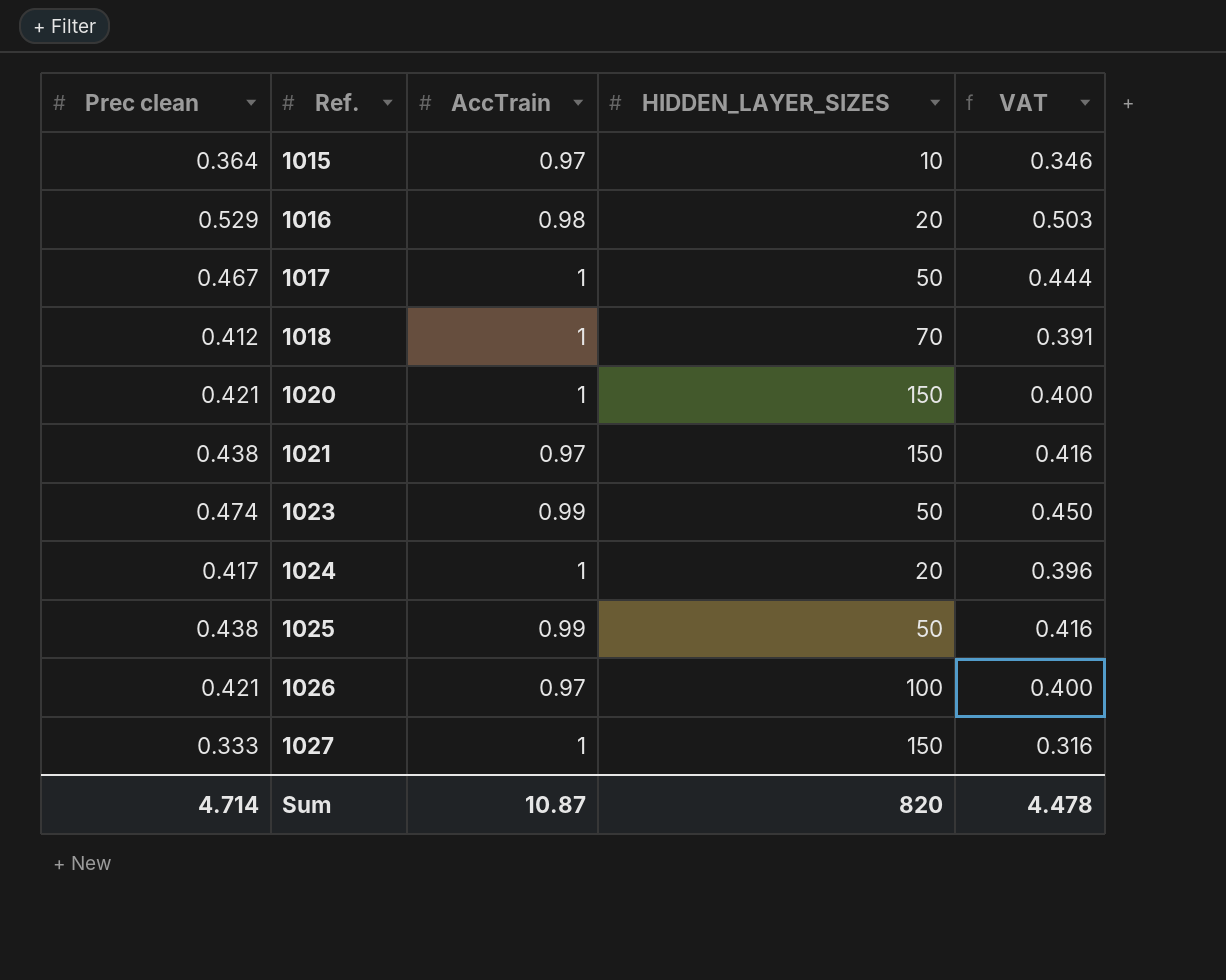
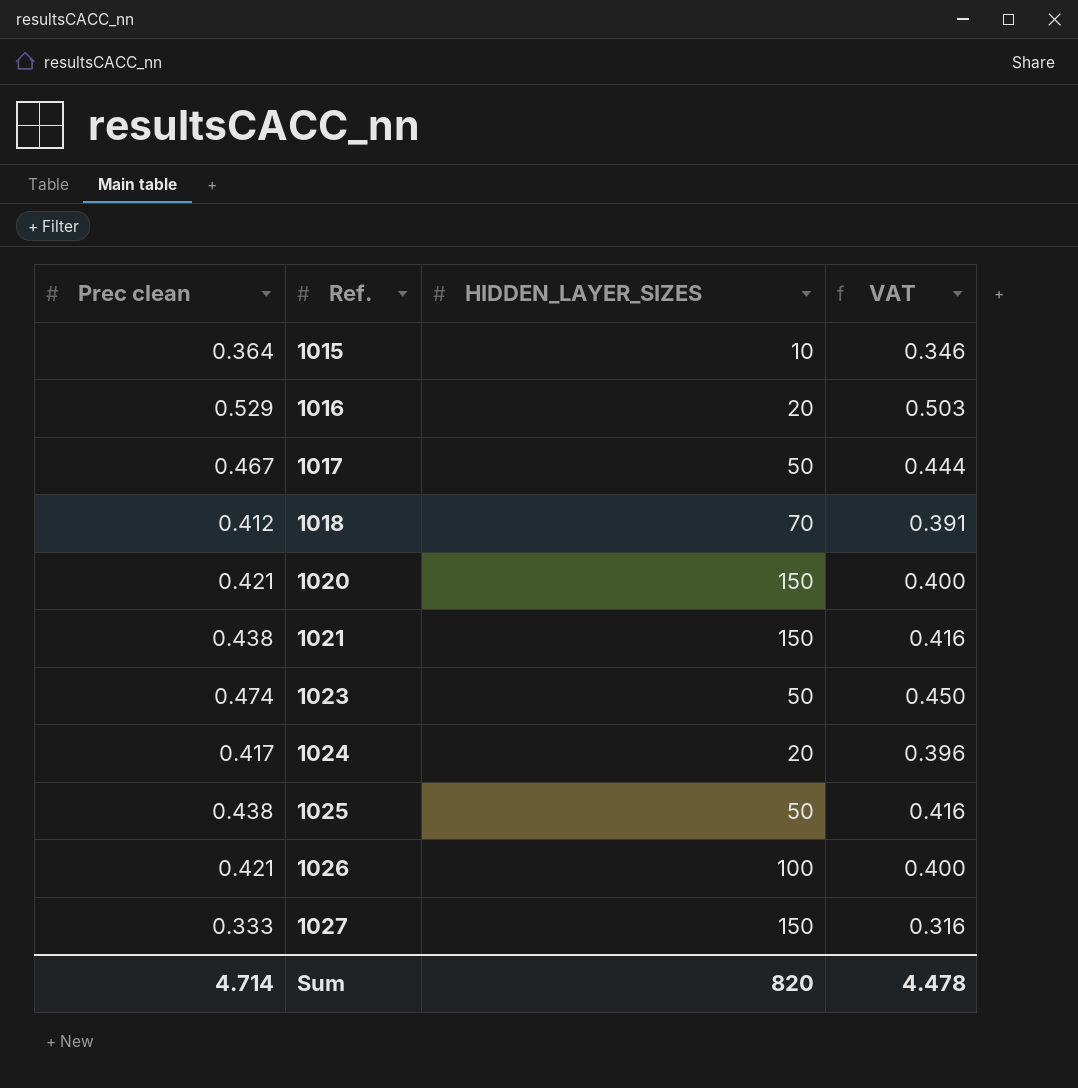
column AccTrain | position: 3 -> none

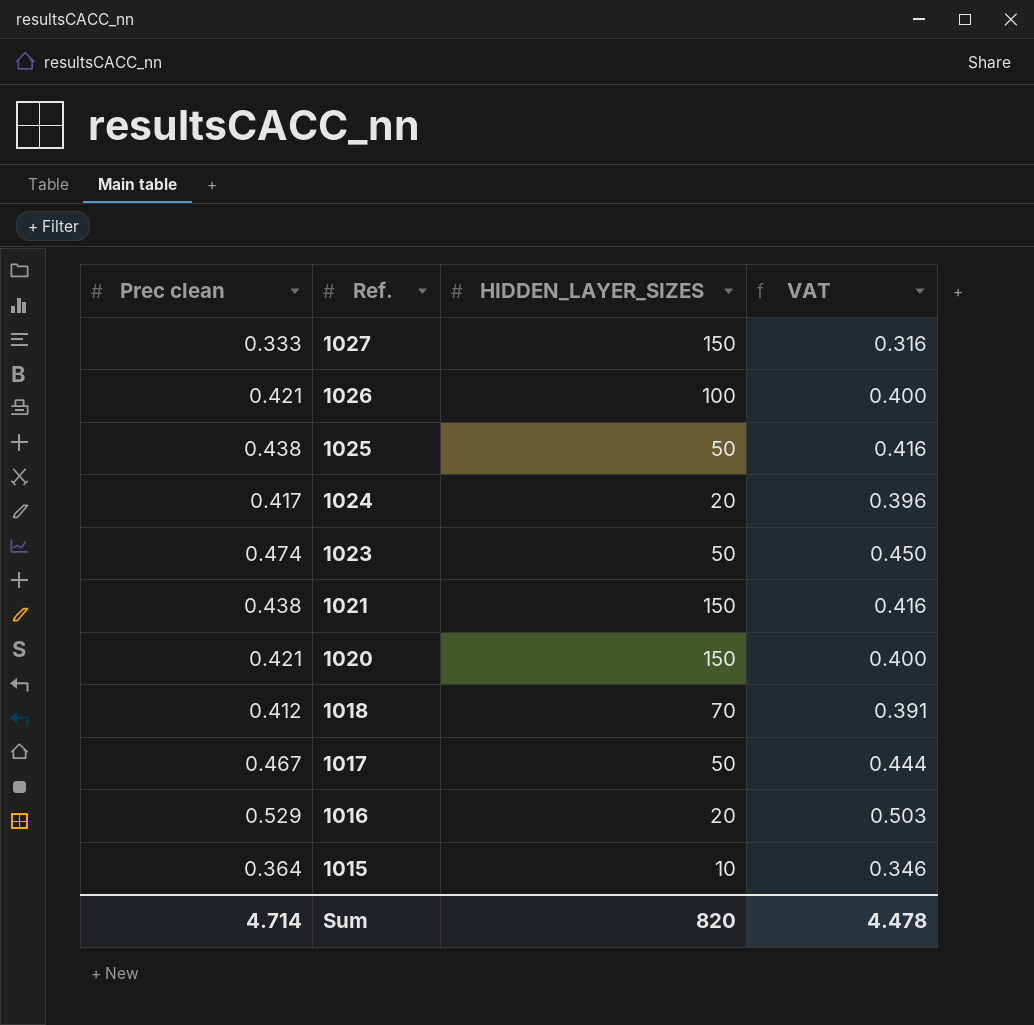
row order: Ref. ascending -> Ref. descending

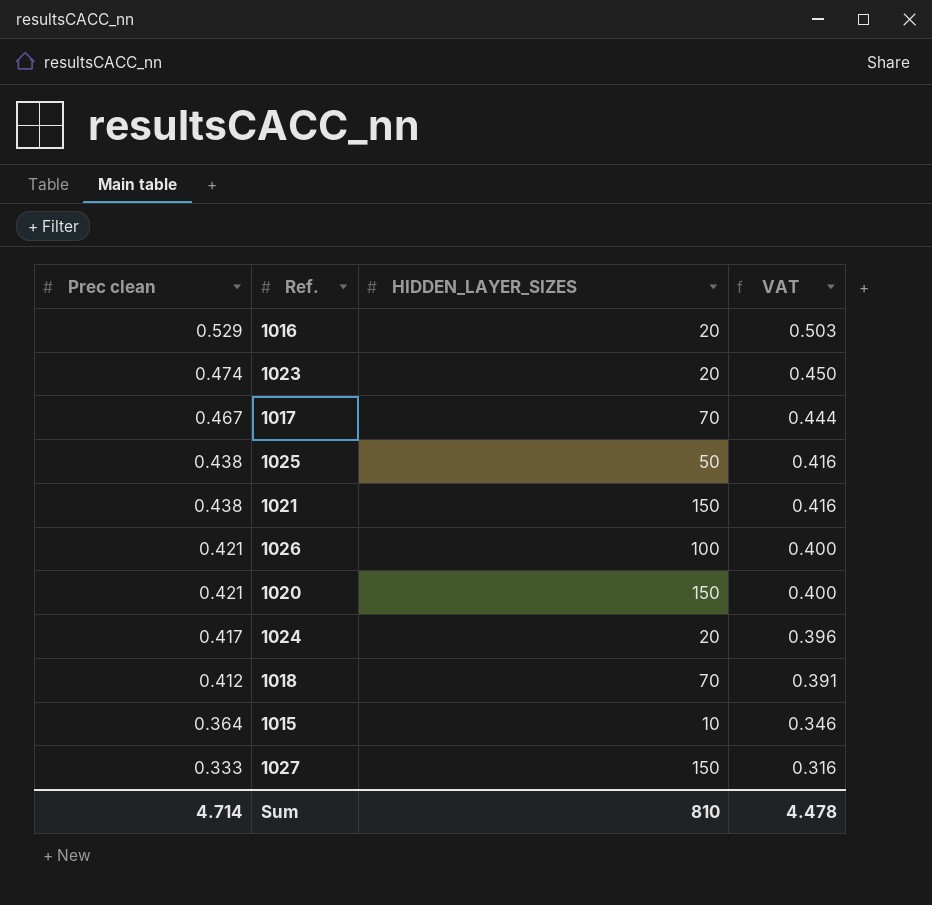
row order: Ref. descending -> Prec clean descending
1023 | HIDDEN_LAYER_SIZES: 50 -> 20
1017 | HIDDEN_LAYER_SIZES: 50 -> 70
Sum | HIDDEN_LAYER_SIZES: 820 -> 810

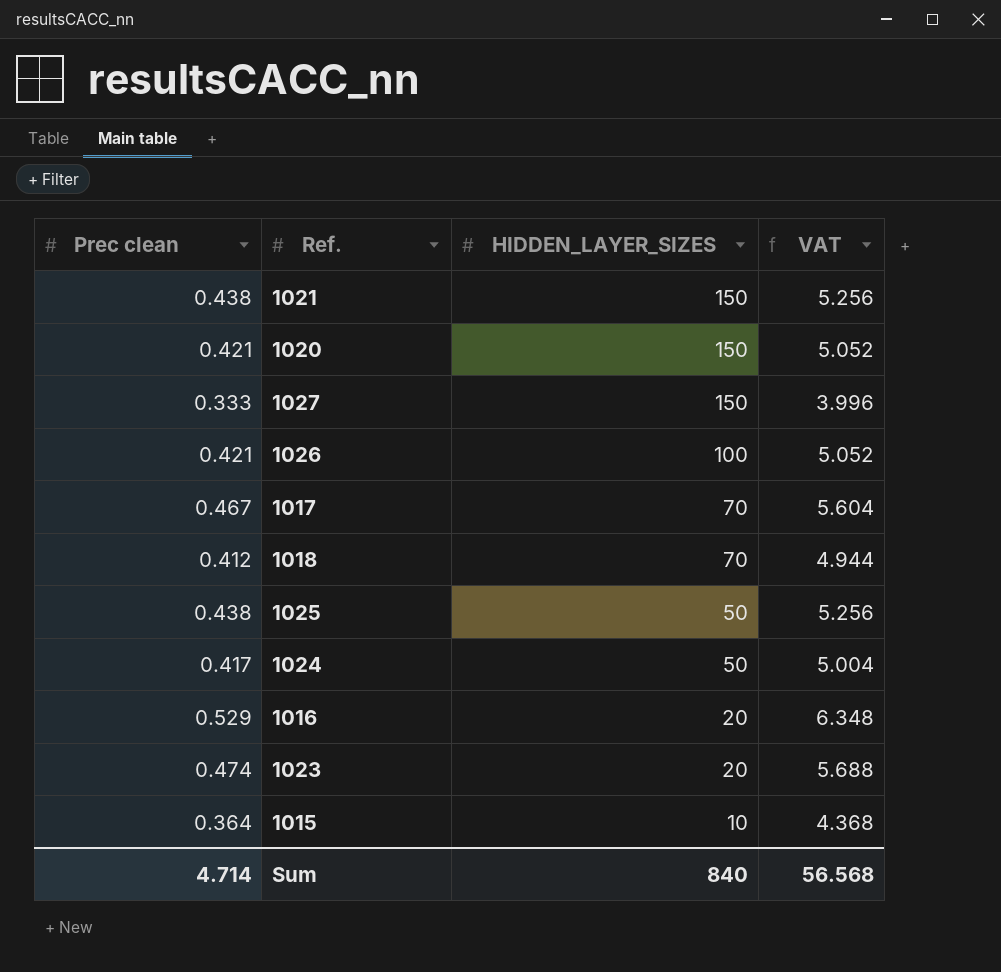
row order: Prec clean descending -> HIDDEN_LAYER_SIZES descending
column VAT | formula: [Prec clean] * 0.95 -> [Prec clean] * 12
1024 | HIDDEN_LAYER_SIZES: 20 -> 50
Sum | HIDDEN_LAYER_SIZES: 810 -> 840
Sum | VAT: 4.478 -> 56.568

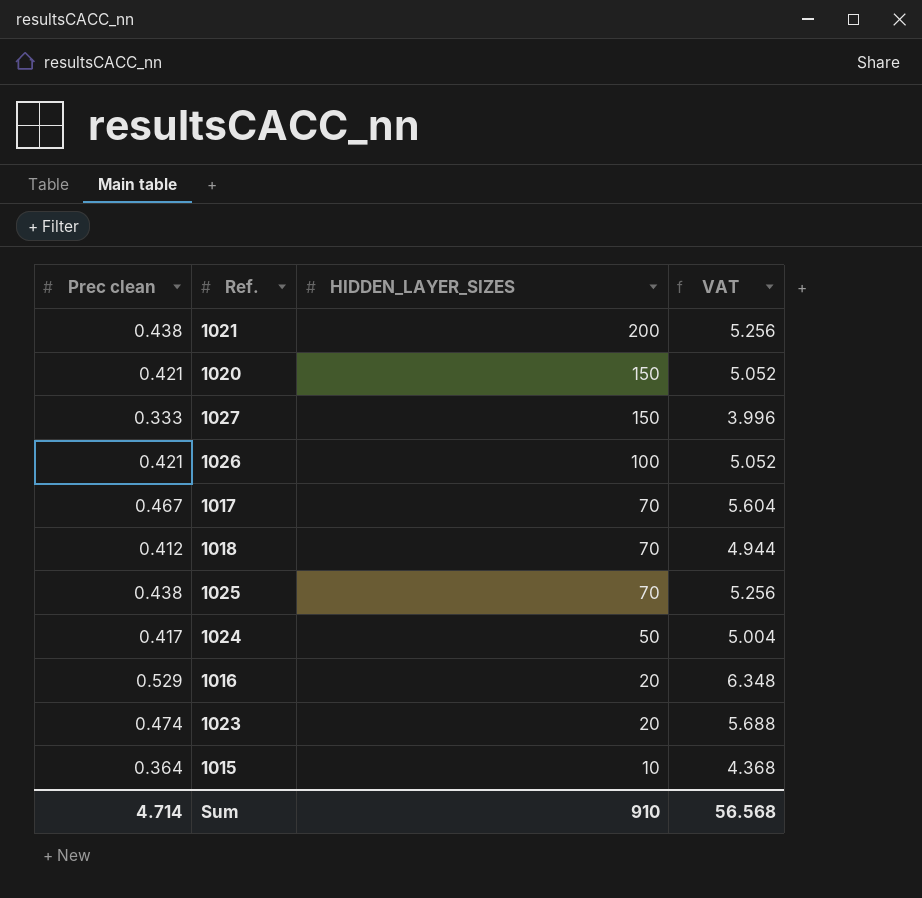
1021 | HIDDEN_LAYER_SIZES: 150 -> 200
1025 | HIDDEN_LAYER_SIZES: 50 -> 70
Sum | HIDDEN_LAYER_SIZES: 840 -> 910

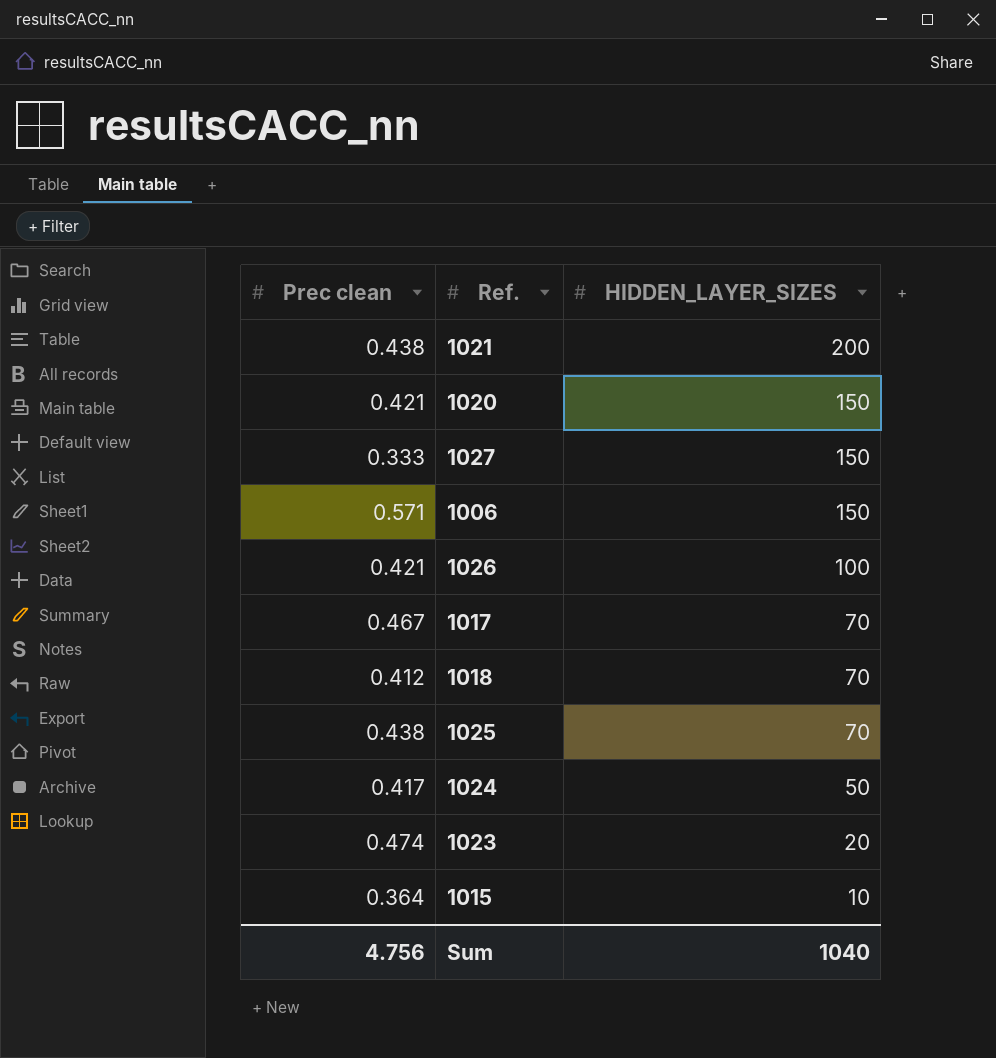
column VAT | formula: [Prec clean] * 12 -> none
row 1016: 0.529 | 20 | 6.348 -> none
row 1006: none -> 0.571 | 150
Sum | Prec clean: 4.714 -> 4.756
Sum | HIDDEN_LAYER_SIZES: 910 -> 1040

